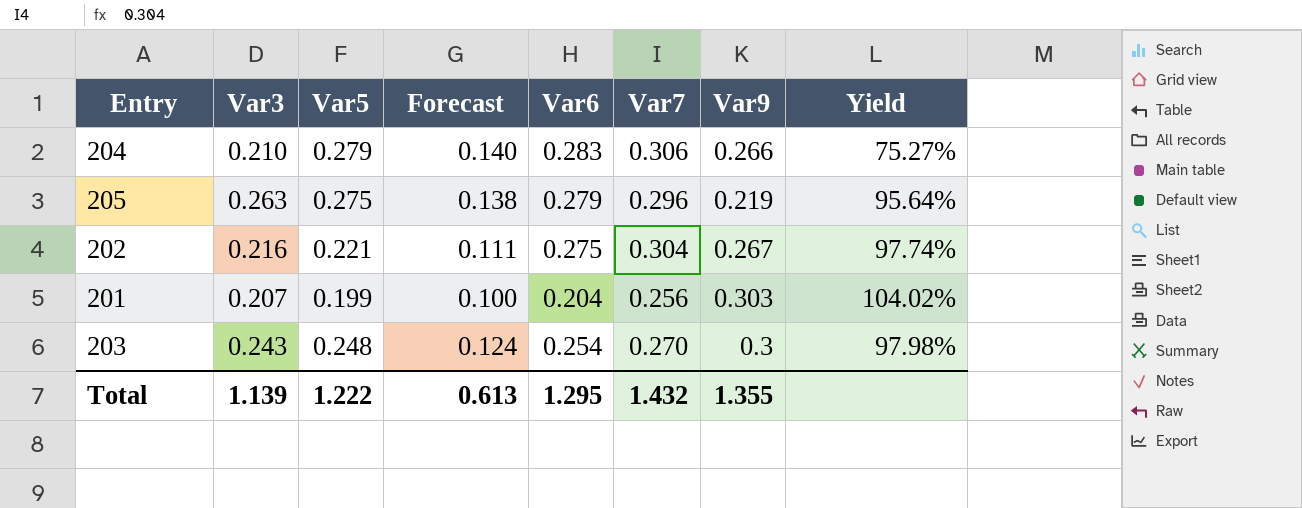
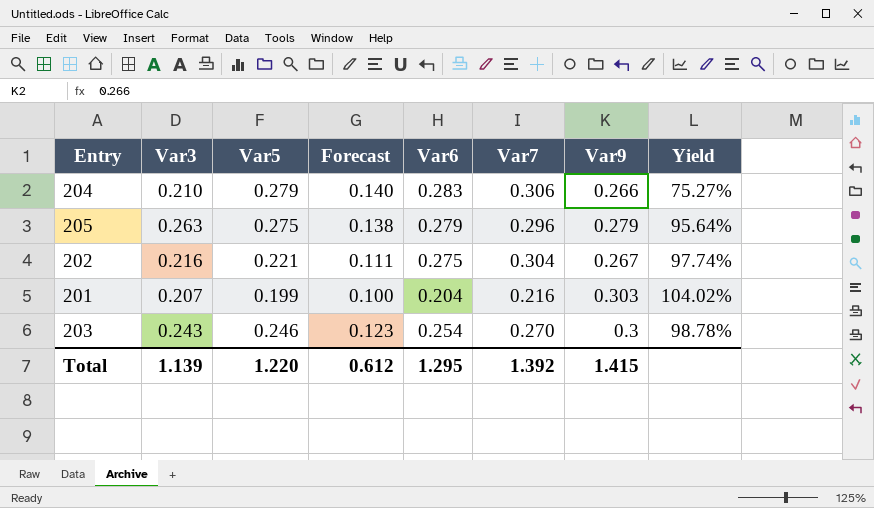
205 | Var9: 0.219 -> 0.279
201 | Var7: 0.256 -> 0.216
203 | Var5: 0.248 -> 0.246
203 | Forecast: 0.124 -> 0.123
203 | Yield: 97.98% -> 98.78%
Total | Var5: 1.222 -> 1.220
Total | Forecast: 0.613 -> 0.612
Total | Var7: 1.432 -> 1.392
Total | Var9: 1.355 -> 1.415

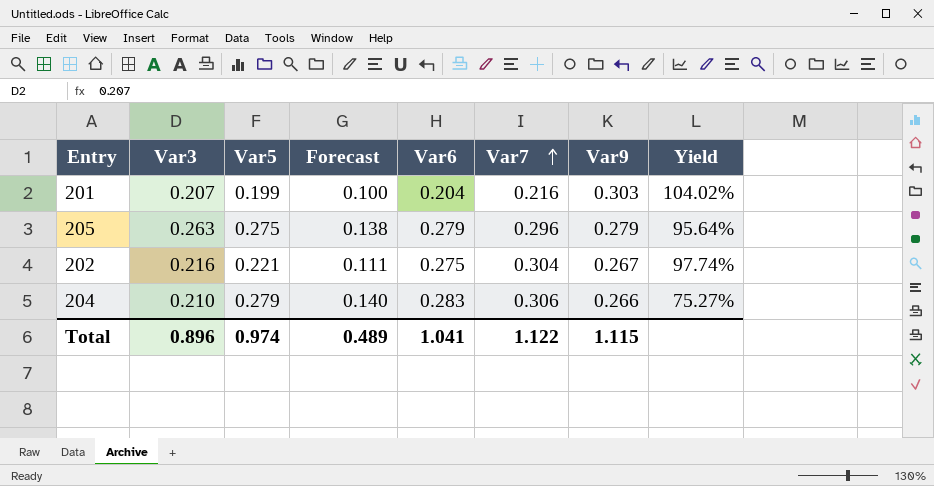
row order: none -> Var7 ascending
row 203: 0.243 | 0.246 | 0.123 | 0.254 | 0.270 | 0.3 | 98.78% -> none
Total | Var3: 1.139 -> 0.896
Total | Var5: 1.220 -> 0.974
Total | Forecast: 0.612 -> 0.489
Total | Var6: 1.295 -> 1.041
Total | Var7: 1.392 -> 1.122
Total | Var9: 1.415 -> 1.115

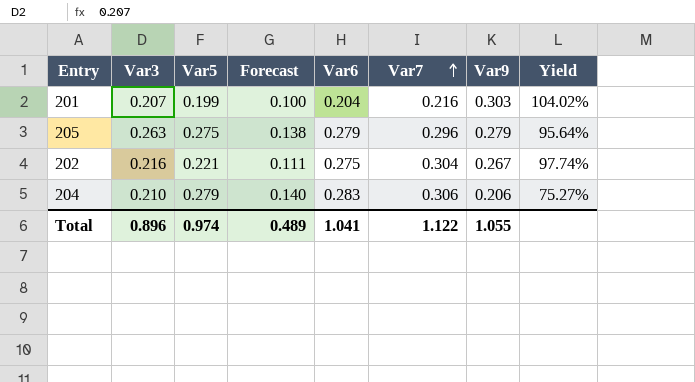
204 | Var9: 0.266 -> 0.206
Total | Var9: 1.115 -> 1.055

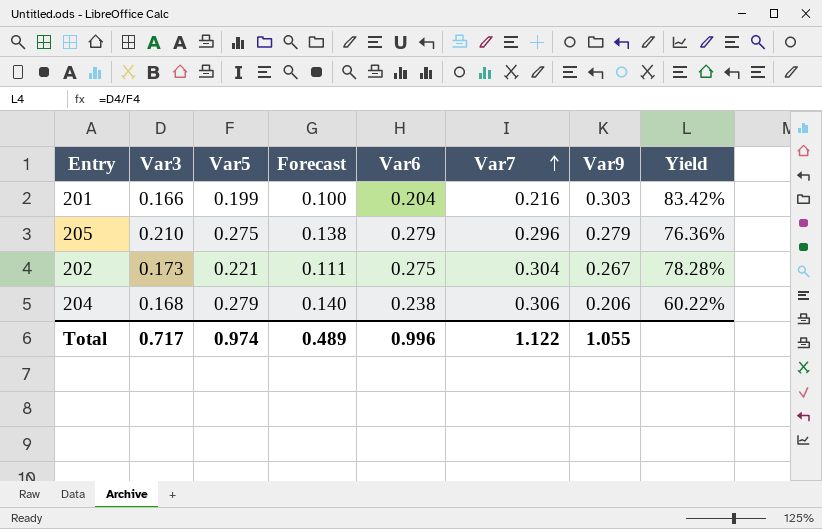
201 | Var3: 0.207 -> 0.166
201 | Yield: 104.02% -> 83.42%
205 | Var3: 0.263 -> 0.210
205 | Yield: 95.64% -> 76.36%
202 | Var3: 0.216 -> 0.173
202 | Yield: 97.74% -> 78.28%
204 | Var3: 0.210 -> 0.168
204 | Var6: 0.283 -> 0.238
204 | Yield: 75.27% -> 60.22%
Total | Var3: 0.896 -> 0.717
Total | Var6: 1.041 -> 0.996

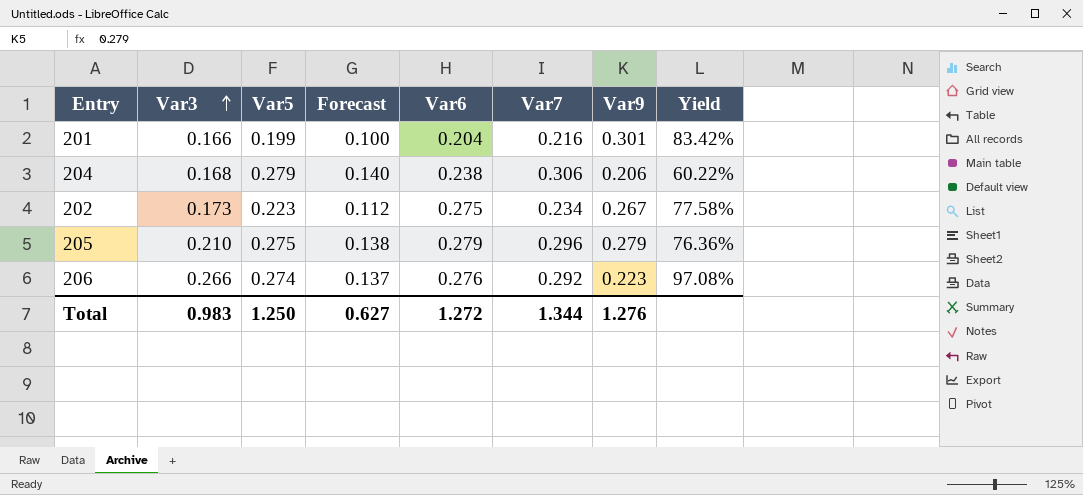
row order: Var7 ascending -> Var3 ascending
201 | Var9: 0.303 -> 0.301
202 | Var5: 0.221 -> 0.223
202 | Forecast: 0.111 -> 0.112
202 | Var7: 0.304 -> 0.234
202 | Yield: 78.28% -> 77.58%
row 206: none -> 0.266 | 0.274 | 0.137 | 0.276 | 0.292 | 0.223 | 97.08%
Total | Var3: 0.717 -> 0.983
Total | Var5: 0.974 -> 1.250
Total | Forecast: 0.489 -> 0.627
Total | Var6: 0.996 -> 1.272
Total | Var7: 1.122 -> 1.344
Total | Var9: 1.055 -> 1.276

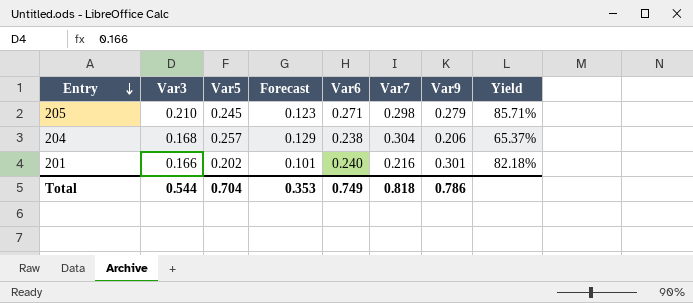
row order: Var3 ascending -> Entry descending
row 202: 0.173 | 0.223 | 0.112 | 0.275 | 0.234 | 0.267 | 77.58% -> none
row 206: 0.266 | 0.274 | 0.137 | 0.276 | 0.292 | 0.223 | 97.08% -> none
205 | Var5: 0.275 -> 0.245
205 | Forecast: 0.138 -> 0.123
205 | Var6: 0.279 -> 0.271
205 | Var7: 0.296 -> 0.298
205 | Yield: 76.36% -> 85.71%
204 | Var5: 0.279 -> 0.257
204 | Forecast: 0.140 -> 0.129
204 | Var7: 0.306 -> 0.304
204 | Yield: 60.22% -> 65.37%
201 | Var5: 0.199 -> 0.202
201 | Forecast: 0.100 -> 0.101
201 | Var6: 0.204 -> 0.240
201 | Yield: 83.42% -> 82.18%
Total | Var3: 0.983 -> 0.544
Total | Var5: 1.250 -> 0.704
Total | Forecast: 0.627 -> 0.353
Total | Var6: 1.272 -> 0.749
Total | Var7: 1.344 -> 0.818
Total | Var9: 1.276 -> 0.786

